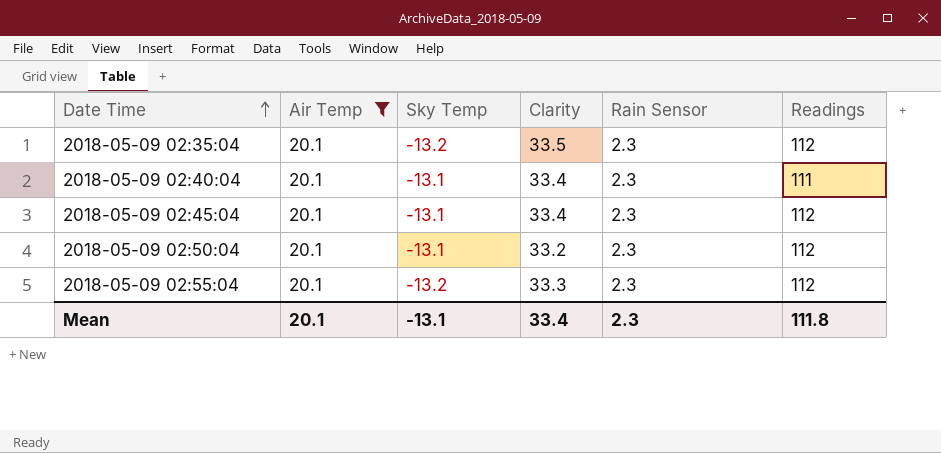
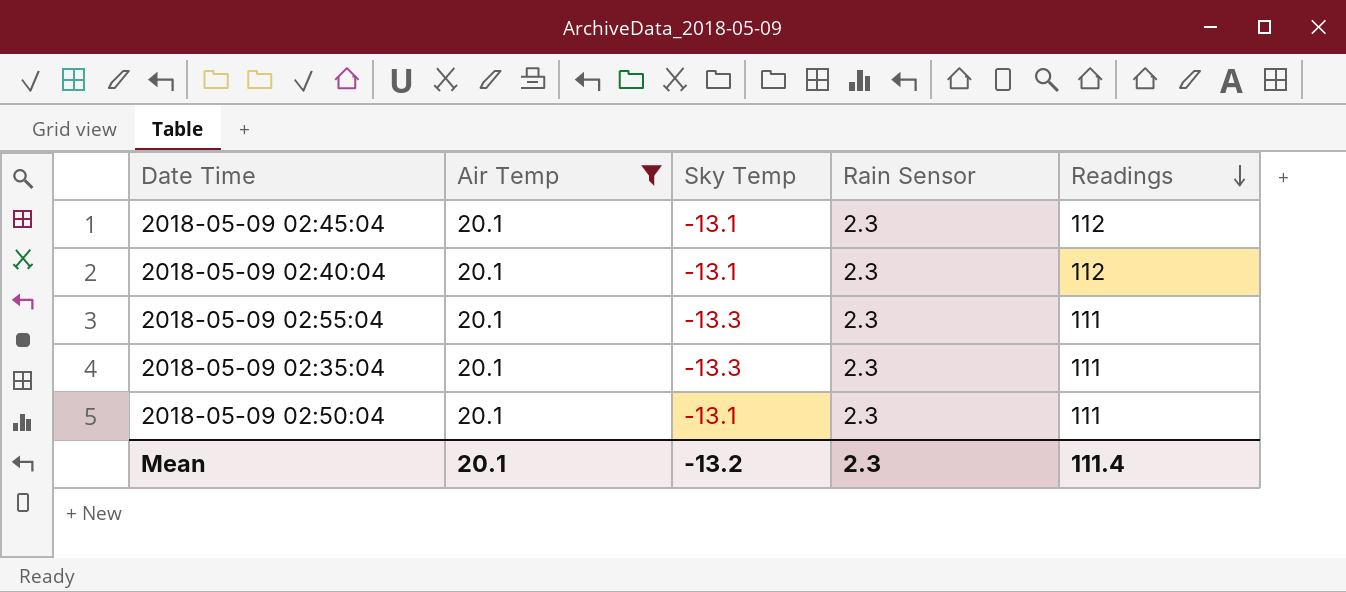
row order: Date Time ascending -> Readings descending
column Clarity | position: 4 -> none
2018-05-09 02:40:04 | Readings: 111 -> 112
2018-05-09 02:55:04 | Sky Temp: -13.2 -> -13.3
2018-05-09 02:55:04 | Readings: 112 -> 111
2018-05-09 02:35:04 | Sky Temp: -13.2 -> -13.3
2018-05-09 02:35:04 | Readings: 112 -> 111
2018-05-09 02:50:04 | Readings: 112 -> 111
Mean | Sky Temp: -13.1 -> -13.2
Mean | Readings: 111.8 -> 111.4

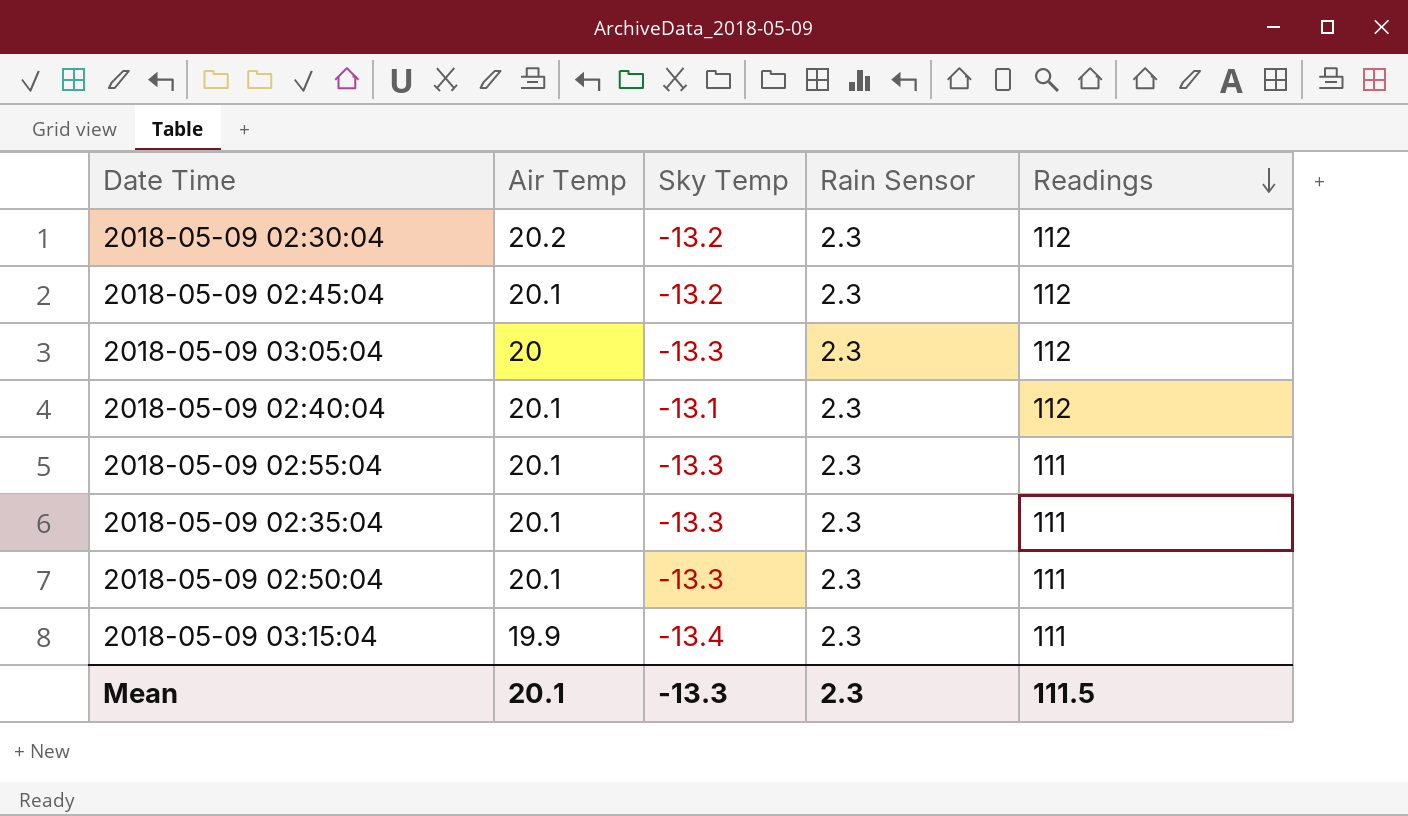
filter: Air Temp = 20.1 -> none
2018-05-09 02:45:04 | Sky Temp: -13.1 -> -13.2
2018-05-09 02:50:04 | Sky Temp: -13.1 -> -13.3
Mean | Sky Temp: -13.2 -> -13.3
Mean | Readings: 111.4 -> 111.5

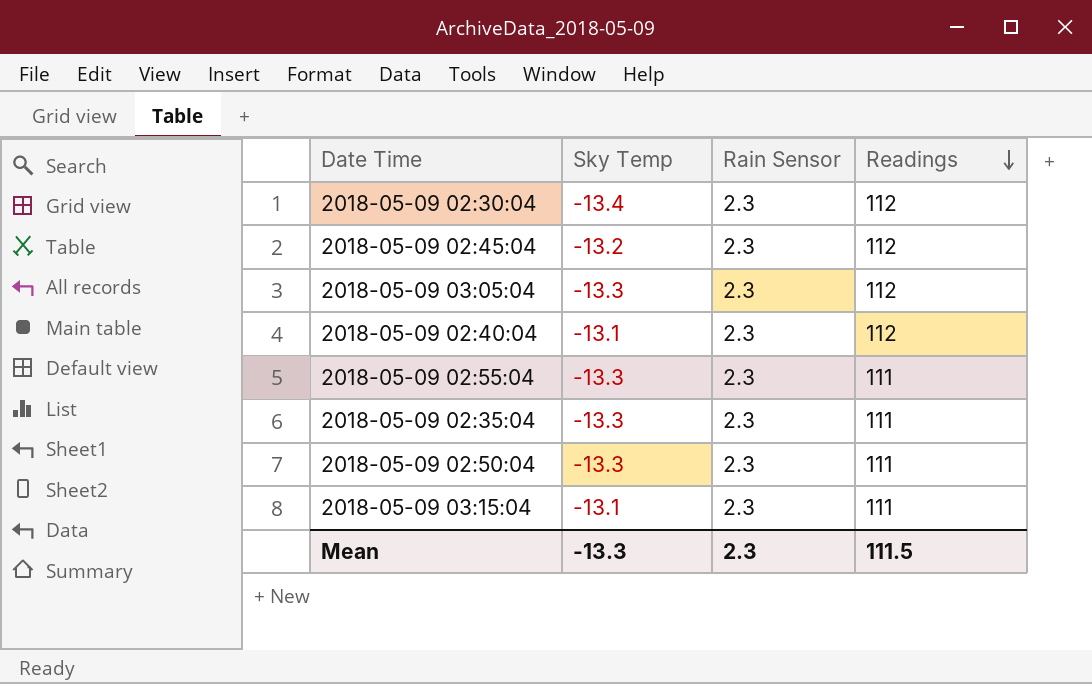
column Air Temp | position: 2 -> none
2018-05-09 02:30:04 | Sky Temp: -13.2 -> -13.4
2018-05-09 03:15:04 | Sky Temp: -13.4 -> -13.1

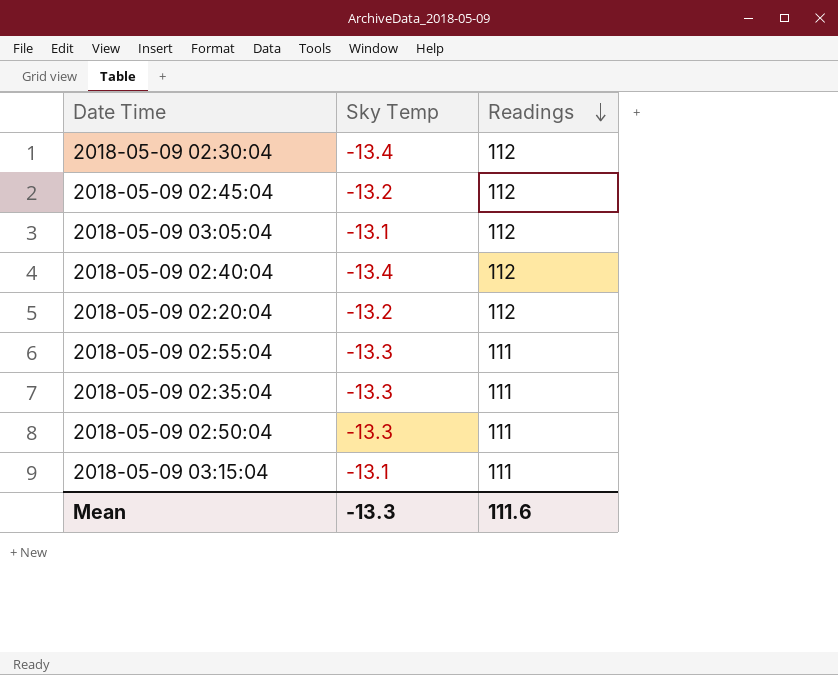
column Rain Sensor | position: 3 -> none
2018-05-09 03:05:04 | Sky Temp: -13.3 -> -13.1
2018-05-09 02:40:04 | Sky Temp: -13.1 -> -13.4
row 2018-05-09 02:20:04: none -> -13.2 | 112
Mean | Readings: 111.5 -> 111.6

